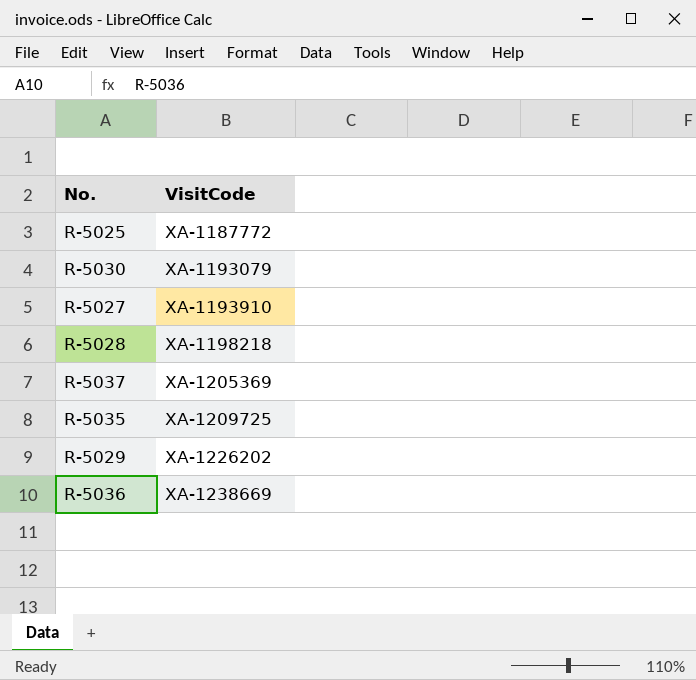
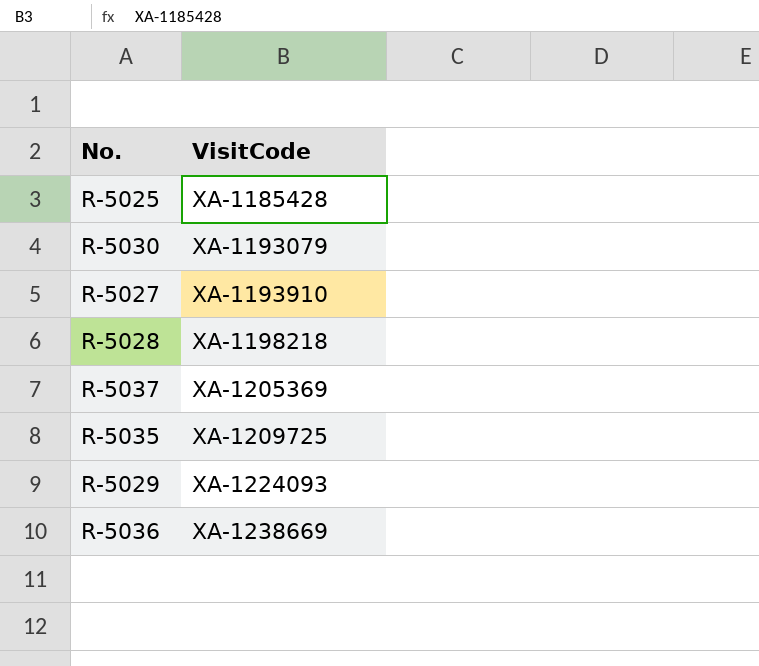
R-5025 | VisitCode: XA-1187772 -> XA-1185428
R-5029 | VisitCode: XA-1226202 -> XA-1224093

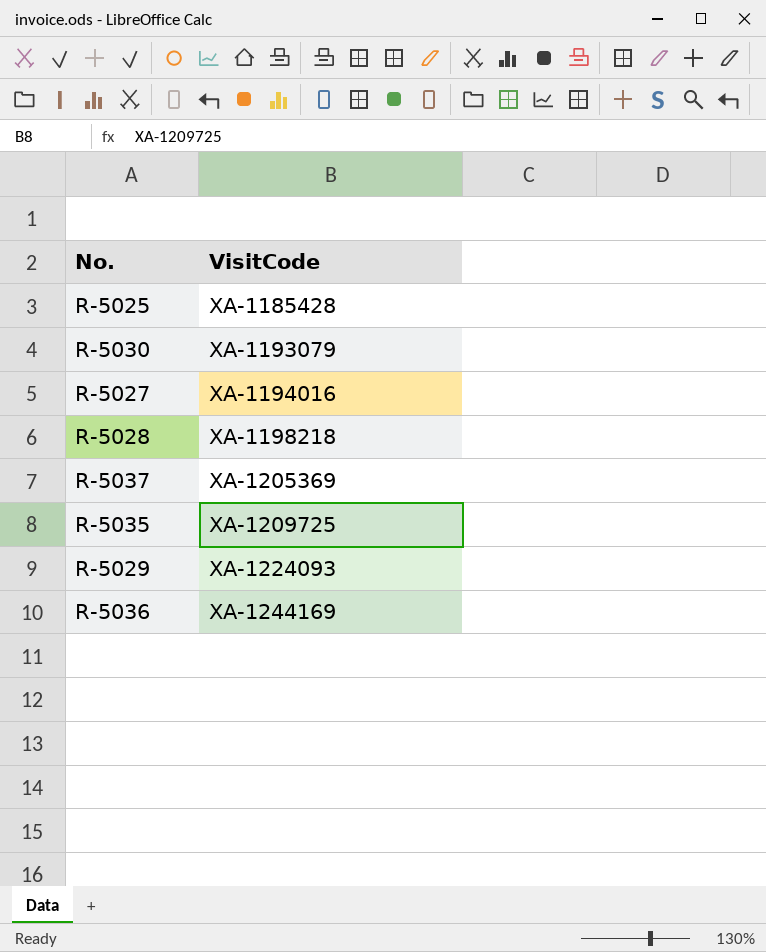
R-5027 | VisitCode: XA-1193910 -> XA-1194016
R-5036 | VisitCode: XA-1238669 -> XA-1244169

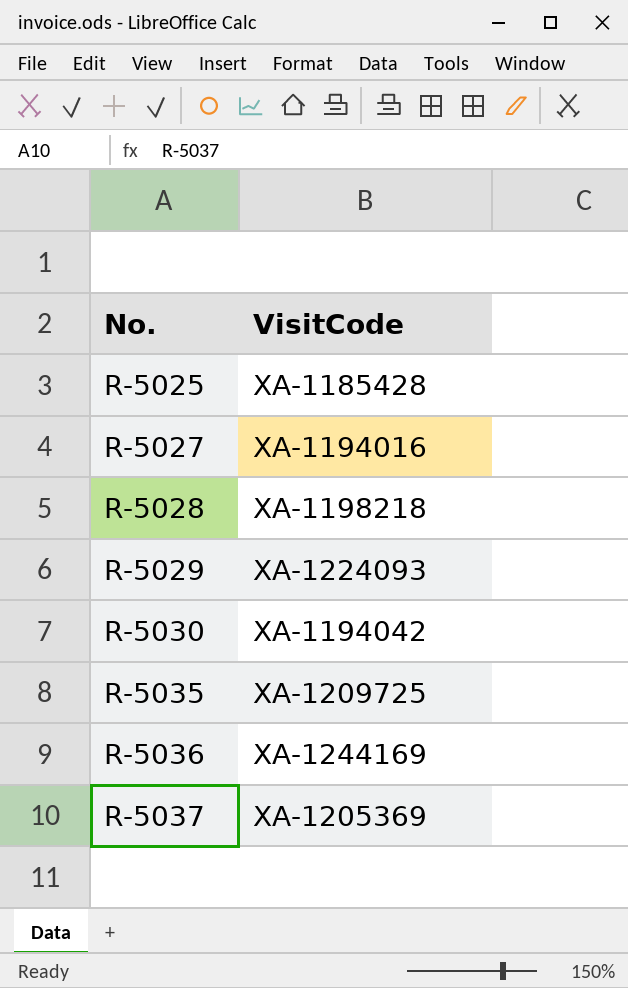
row order: VisitCode ascending -> No. ascending
R-5030 | VisitCode: XA-1193079 -> XA-1194042

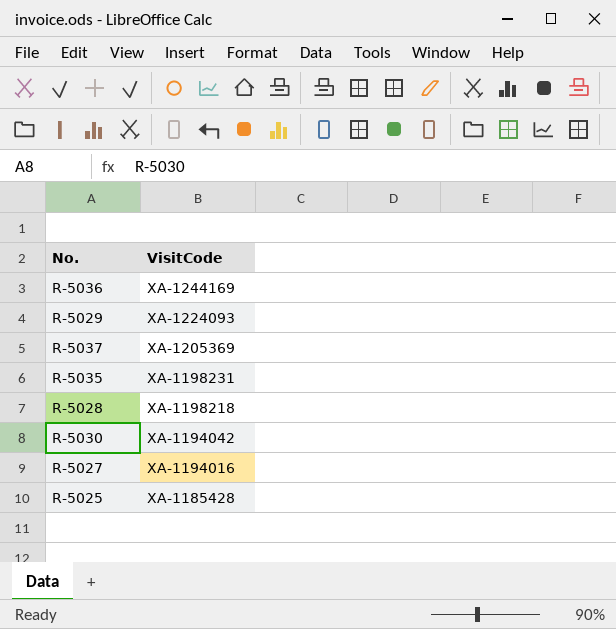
row order: No. ascending -> VisitCode descending
R-5035 | VisitCode: XA-1209725 -> XA-1198231

